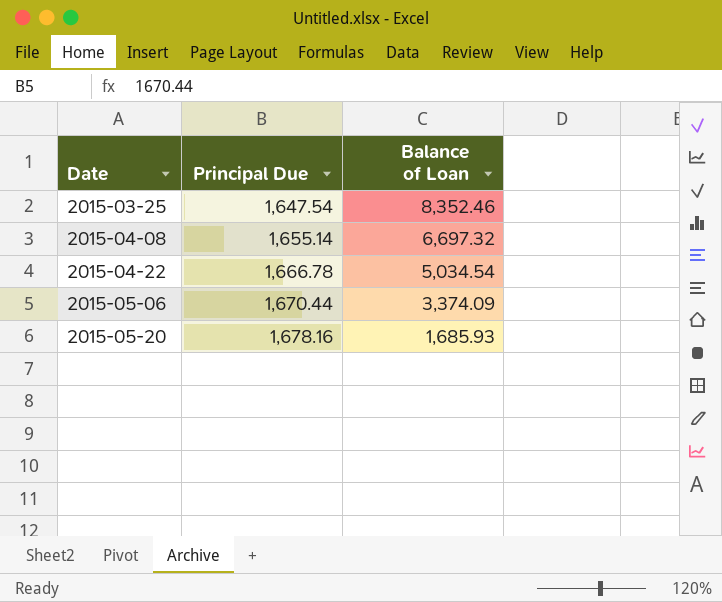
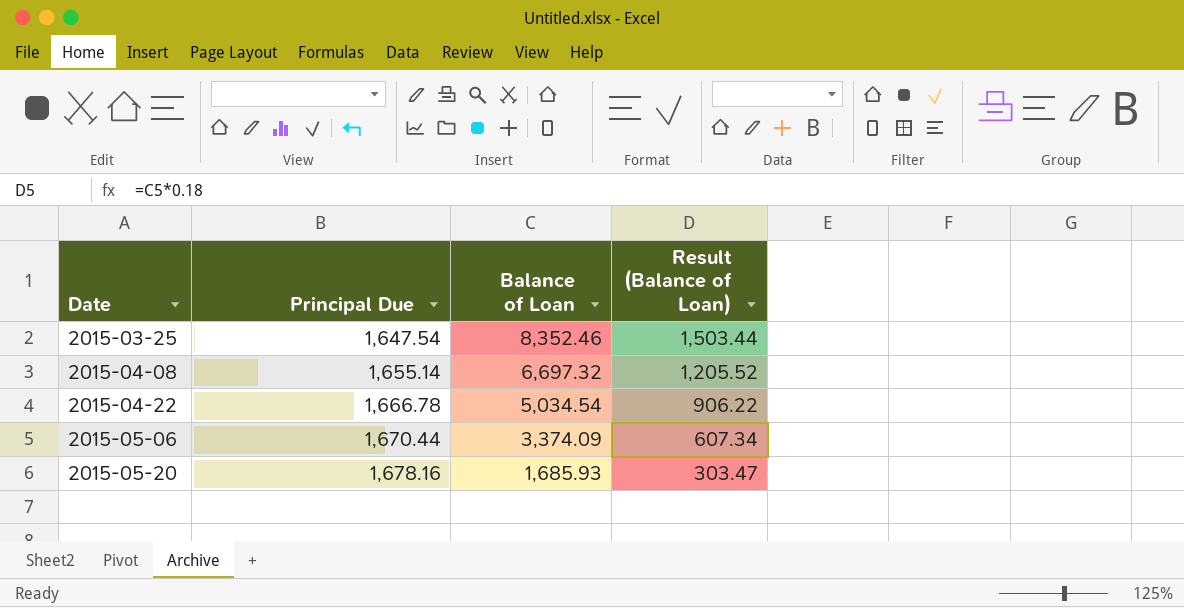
column Result (Balance of Loan) | formula: none -> [Balance of Loan] * 0.18

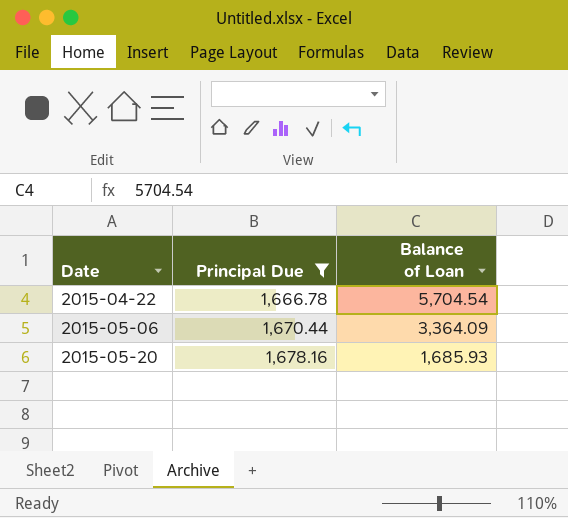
filter: none -> Principal Due >= 1,666.78
column Result (Balance of Loan) | formula: [Balance of Loan] * 0.18 -> none
2015-04-22 | Balance of Loan: 5,034.54 -> 5,704.54
2015-05-06 | Balance of Loan: 3,374.09 -> 3,364.09

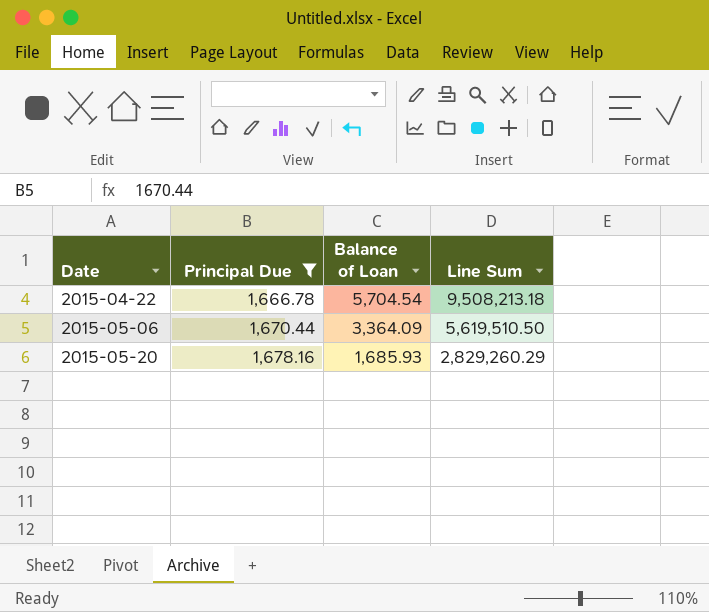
column Line Sum | formula: none -> [Principal Due] * [Balance of Loan]

